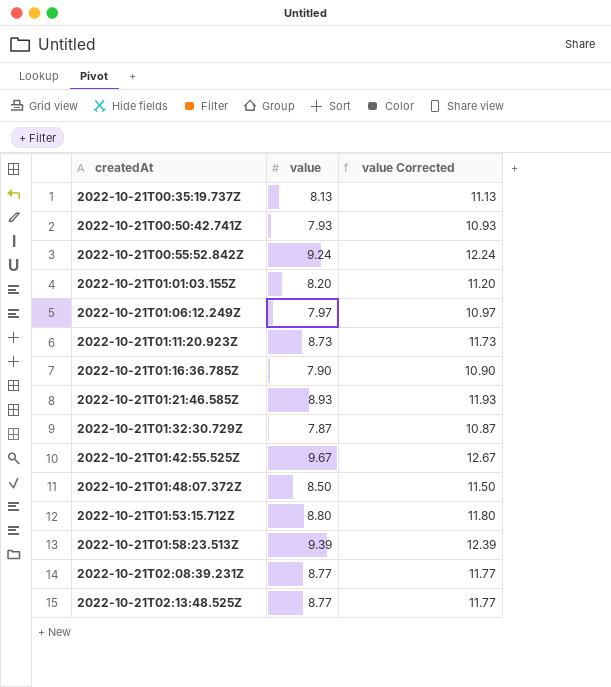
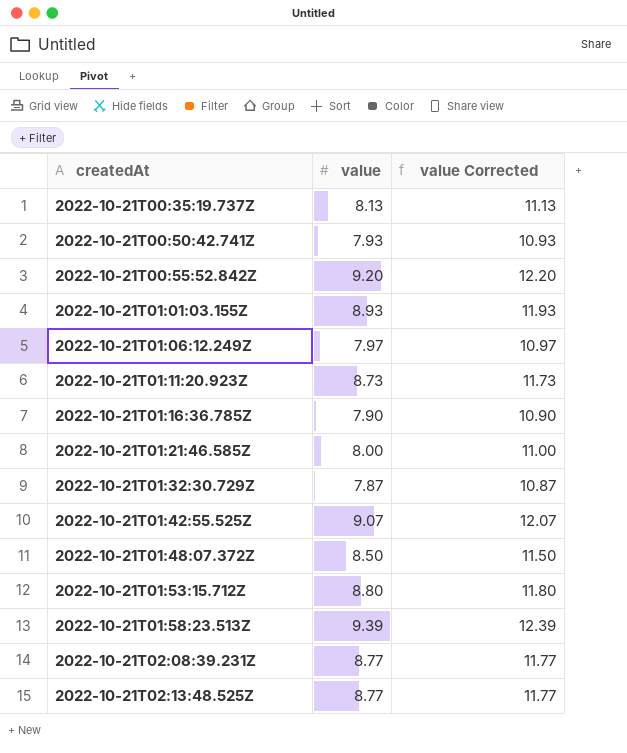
2022-10-21T00:55:52.842Z | value: 9.24 -> 9.20
2022-10-21T00:55:52.842Z | value Corrected: 12.24 -> 12.20
2022-10-21T01:01:03.155Z | value: 8.20 -> 8.93
2022-10-21T01:01:03.155Z | value Corrected: 11.20 -> 11.93
2022-10-21T01:21:46.585Z | value: 8.93 -> 8.00
2022-10-21T01:21:46.585Z | value Corrected: 11.93 -> 11.00
2022-10-21T01:42:55.525Z | value: 9.67 -> 9.07
2022-10-21T01:42:55.525Z | value Corrected: 12.67 -> 12.07

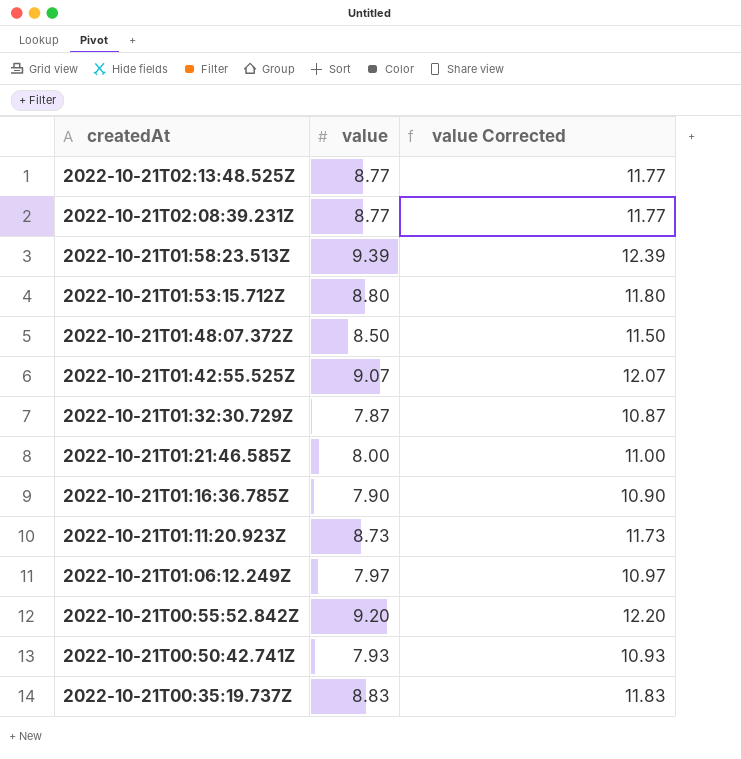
row order: createdAt ascending -> createdAt descending
row 2022-10-21T01:01:03.155Z: 8.93 | 11.93 -> none
2022-10-21T00:35:19.737Z | value: 8.13 -> 8.83
2022-10-21T00:35:19.737Z | value Corrected: 11.13 -> 11.83

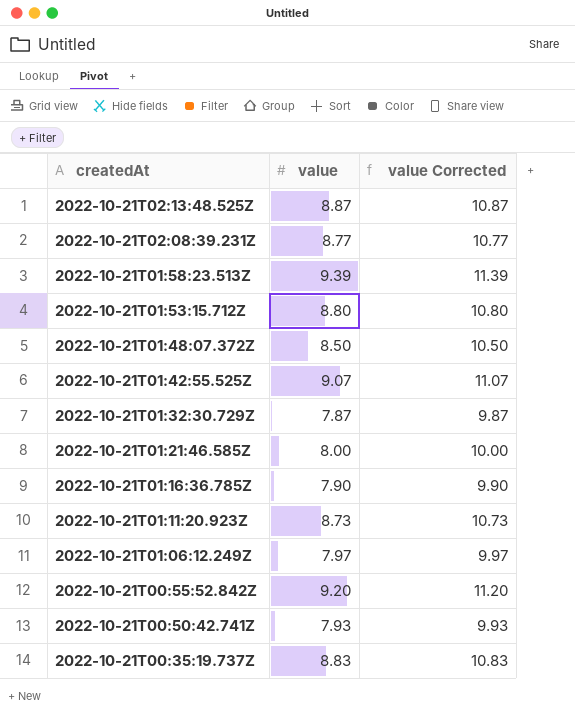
column value Corrected | formula: [value] + 3 -> [value] + 2
2022-10-21T02:13:48.525Z | value: 8.77 -> 8.87

